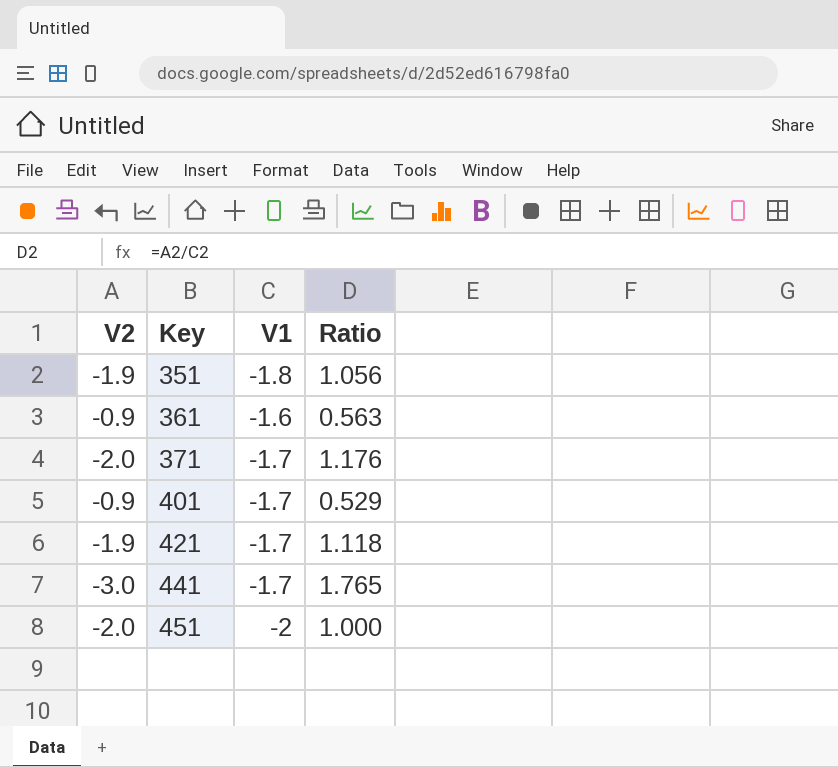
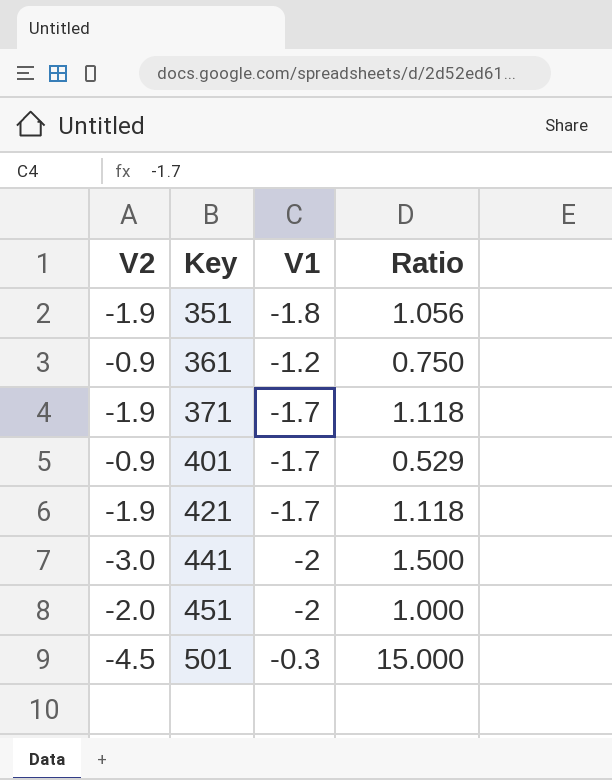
361 | V1: -1.6 -> -1.2
361 | Ratio: 0.563 -> 0.750
371 | V2: -2.0 -> -1.9
371 | Ratio: 1.176 -> 1.118
441 | V1: -1.7 -> -2
441 | Ratio: 1.765 -> 1.500
row 501: none -> -4.5 | -0.3 | 15.000

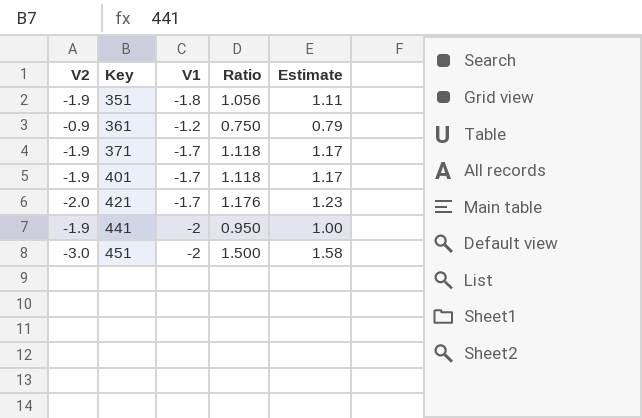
column Estimate | formula: none -> [Ratio] * 1.05
row 501: -4.5 | -0.3 | 15.000 -> none
401 | V2: -0.9 -> -1.9
401 | Ratio: 0.529 -> 1.118
421 | V2: -1.9 -> -2.0
421 | Ratio: 1.118 -> 1.176
441 | V2: -3.0 -> -1.9
441 | Ratio: 1.500 -> 0.950
451 | V2: -2.0 -> -3.0
451 | Ratio: 1.000 -> 1.500

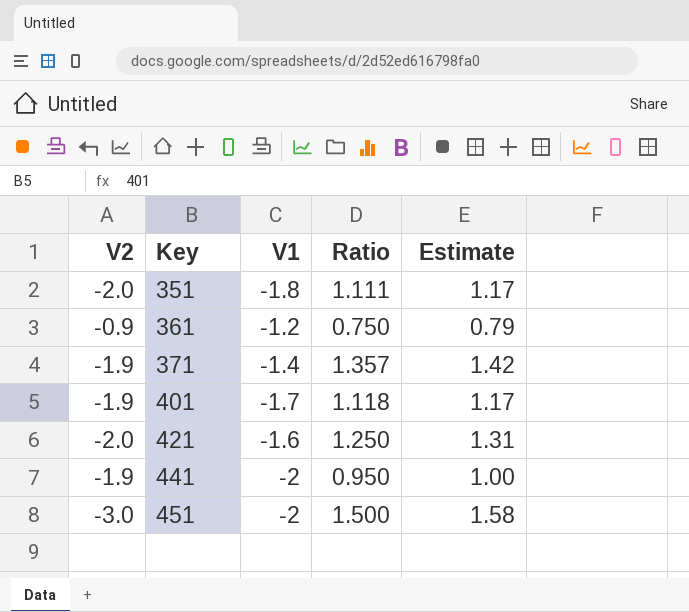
351 | V2: -1.9 -> -2.0
351 | Ratio: 1.056 -> 1.111
351 | Estimate: 1.11 -> 1.17
371 | V1: -1.7 -> -1.4
371 | Ratio: 1.118 -> 1.357
371 | Estimate: 1.17 -> 1.42
421 | V1: -1.7 -> -1.6
421 | Ratio: 1.176 -> 1.250
421 | Estimate: 1.23 -> 1.31

